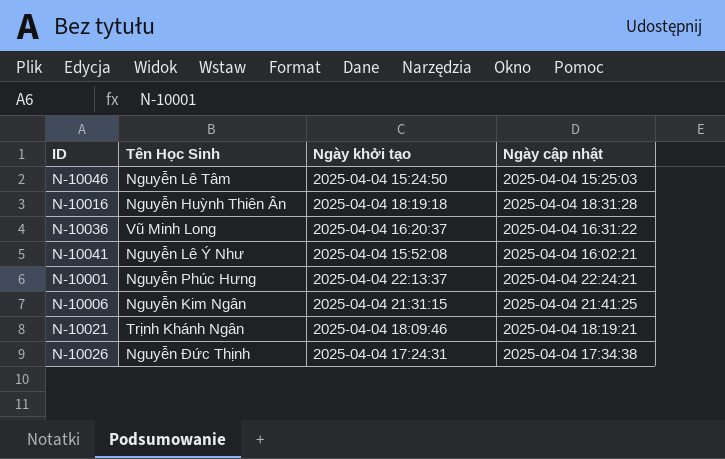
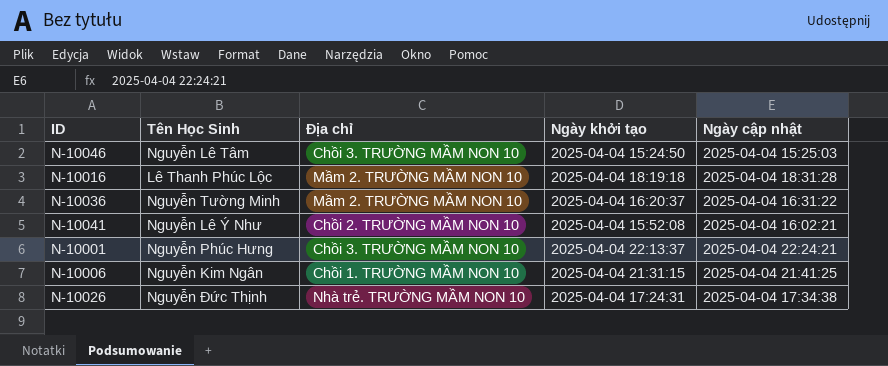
column Địa chỉ | position: none -> 3
row N-10021: Trịnh Khánh Ngân | 2025-04-04 18:09:46 | 2025-04-04 18:19:21 -> none
N-10016 | Tên Học Sinh: Nguyễn Huỳnh Thiên Ân -> Lê Thanh Phúc Lộc
N-10036 | Tên Học Sinh: Vũ Minh Long -> Nguyễn Tường Minh

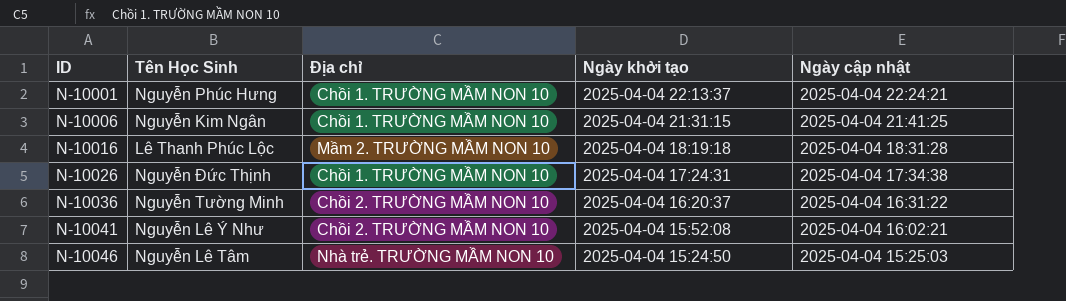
row order: none -> ID ascending
N-10001 | Địa chỉ: Chồi 3. TRƯỜNG MẦM NON 10 -> Chồi 1. TRƯỜNG MẦM NON 10
N-10026 | Địa chỉ: Nhà trẻ. TRƯỜNG MẦM NON 10 -> Chồi 1. TRƯỜNG MẦM NON 10
N-10036 | Địa chỉ: Mầm 2. TRƯỜNG MẦM NON 10 -> Chồi 2. TRƯỜNG MẦM NON 10
N-10046 | Địa chỉ: Chồi 3. TRƯỜNG MẦM NON 10 -> Nhà trẻ. TRƯỜNG MẦM NON 10

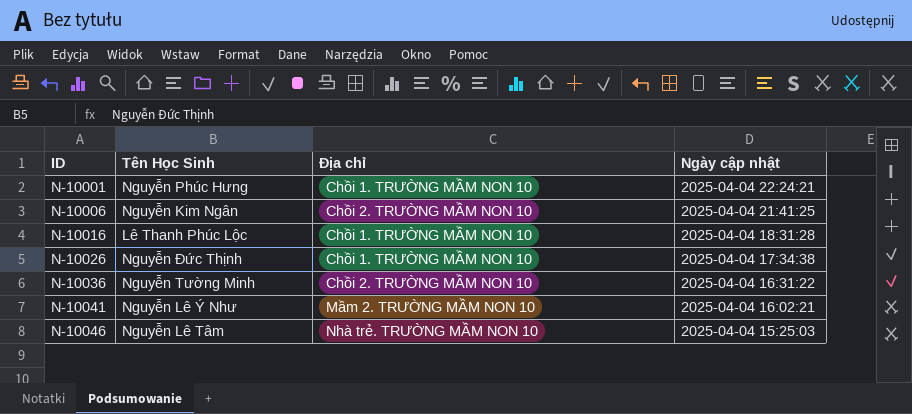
column Ngày khởi tạo | position: 4 -> none
N-10006 | Địa chỉ: Chồi 1. TRƯỜNG MẦM NON 10 -> Chồi 2. TRƯỜNG MẦM NON 10
N-10016 | Địa chỉ: Mầm 2. TRƯỜNG MẦM NON 10 -> Chồi 1. TRƯỜNG MẦM NON 10
N-10041 | Địa chỉ: Chồi 2. TRƯỜNG MẦM NON 10 -> Mầm 2. TRƯỜNG MẦM NON 10

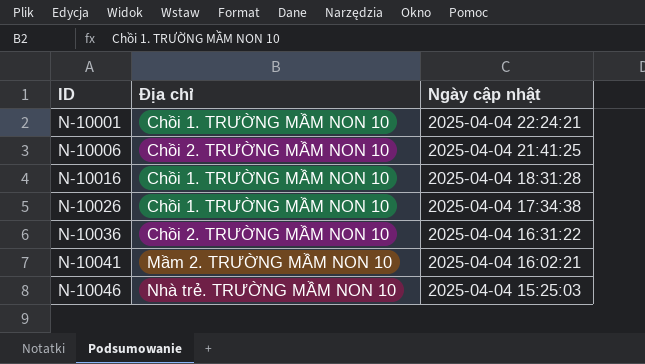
column Tên Học Sinh | position: 2 -> none

